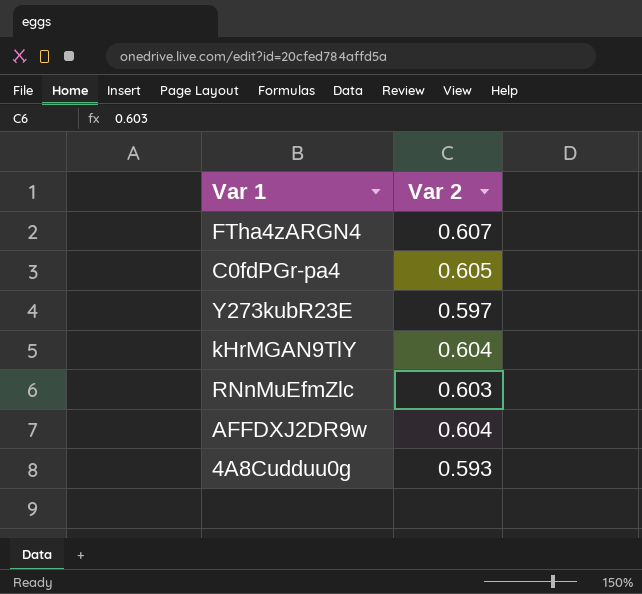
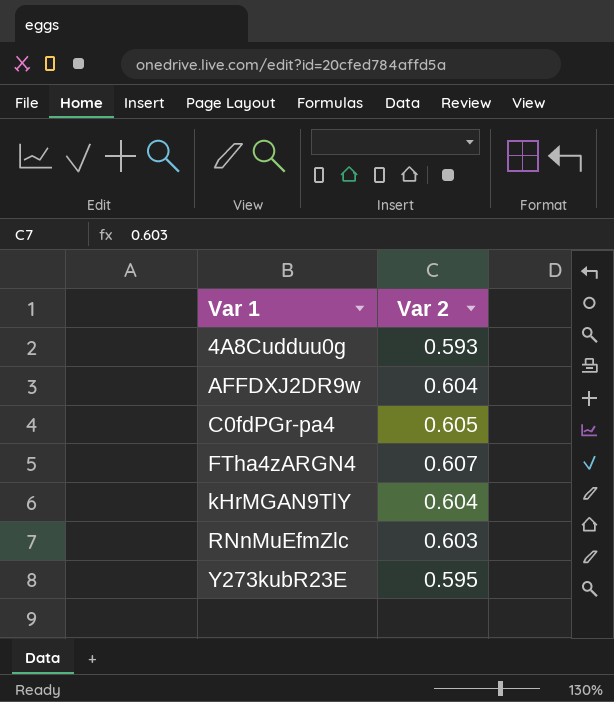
row order: none -> Var 1 ascending
Y273kubR23E | Var 2: 0.597 -> 0.595

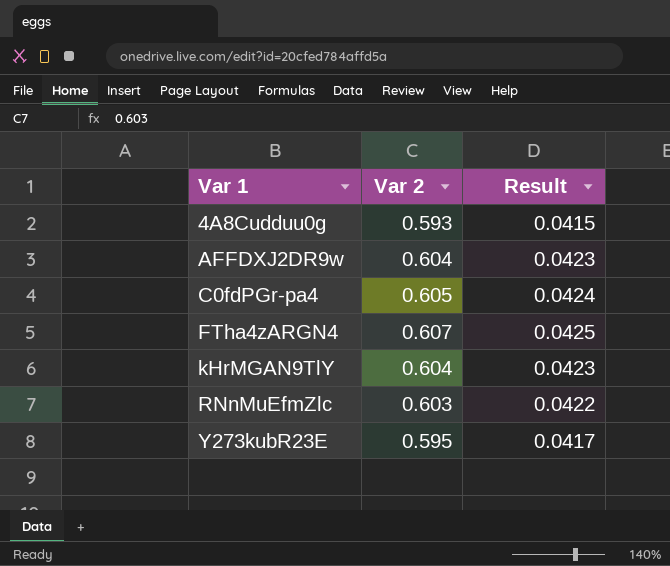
column Result | formula: none -> [Var 2] * 0.07

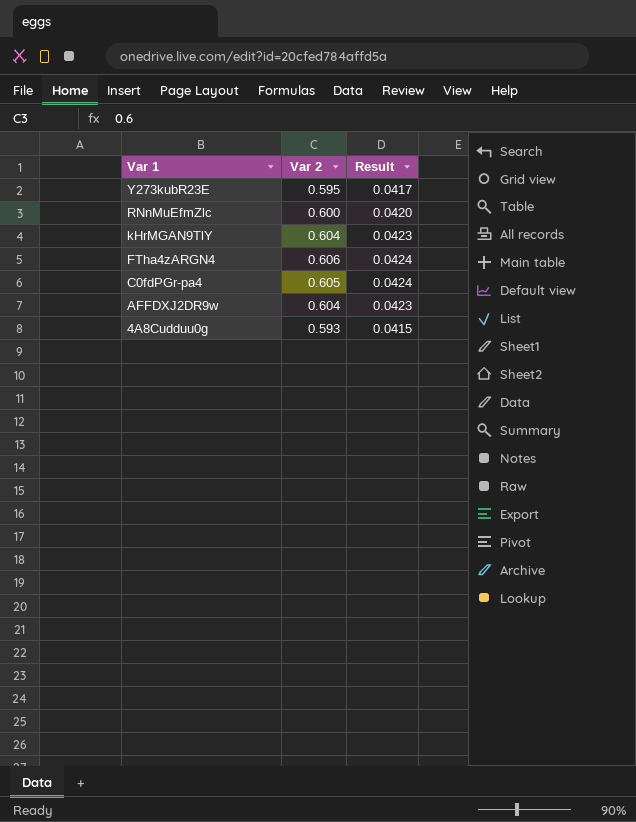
row order: Var 1 ascending -> Var 1 descending
RNnMuEfmZlc | Var 2: 0.603 -> 0.600
RNnMuEfmZlc | Result: 0.0422 -> 0.0420
FTha4zARGN4 | Var 2: 0.607 -> 0.606
FTha4zARGN4 | Result: 0.0425 -> 0.0424

